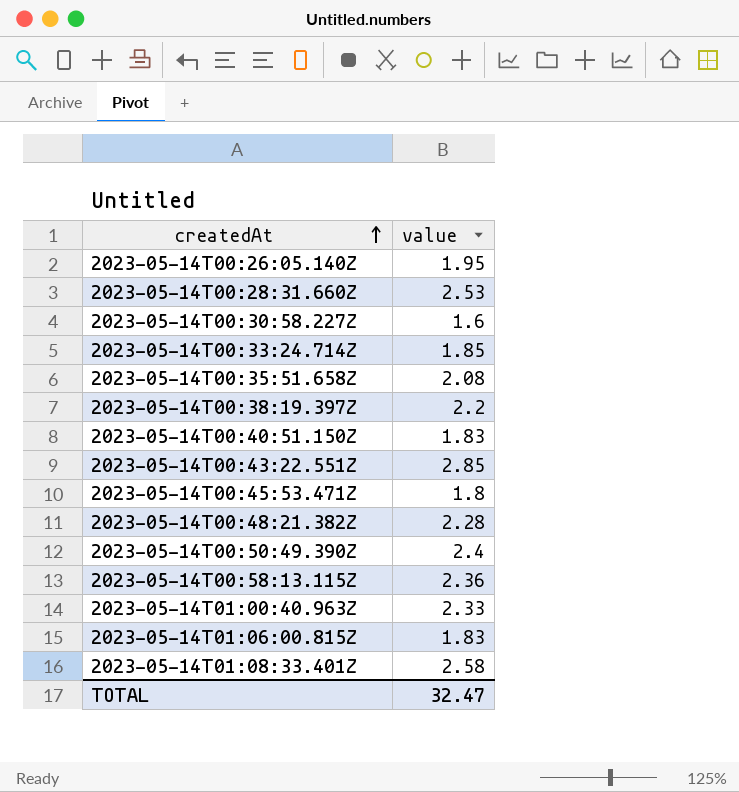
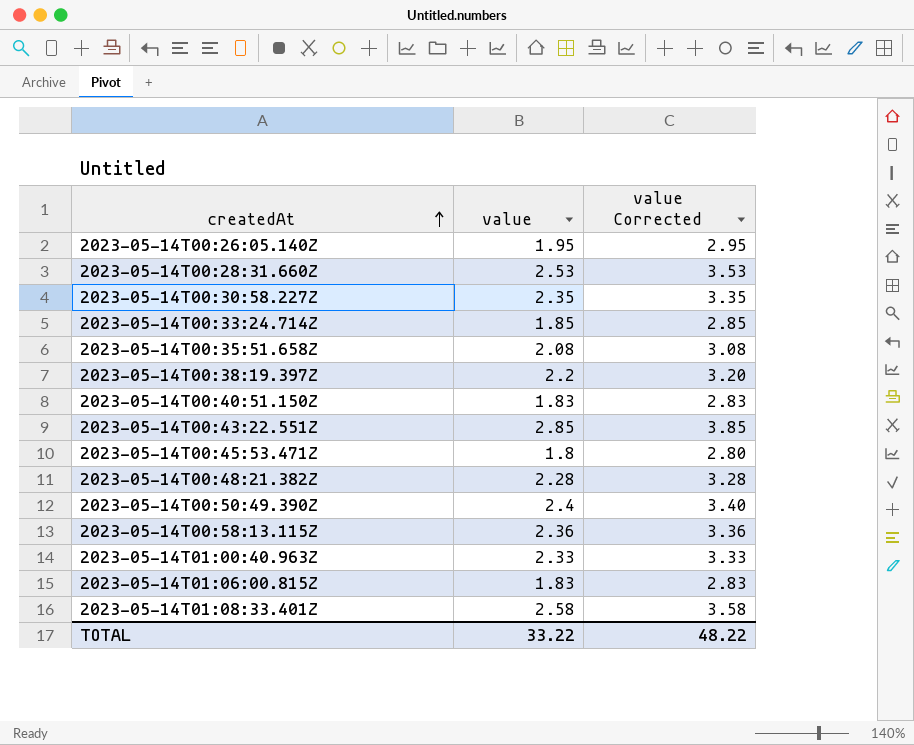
column value Corrected | formula: none -> [value] + 1
2023-05-14T00:30:58.227Z | value: 1.6 -> 2.35
TOTAL | value: 32.47 -> 33.22

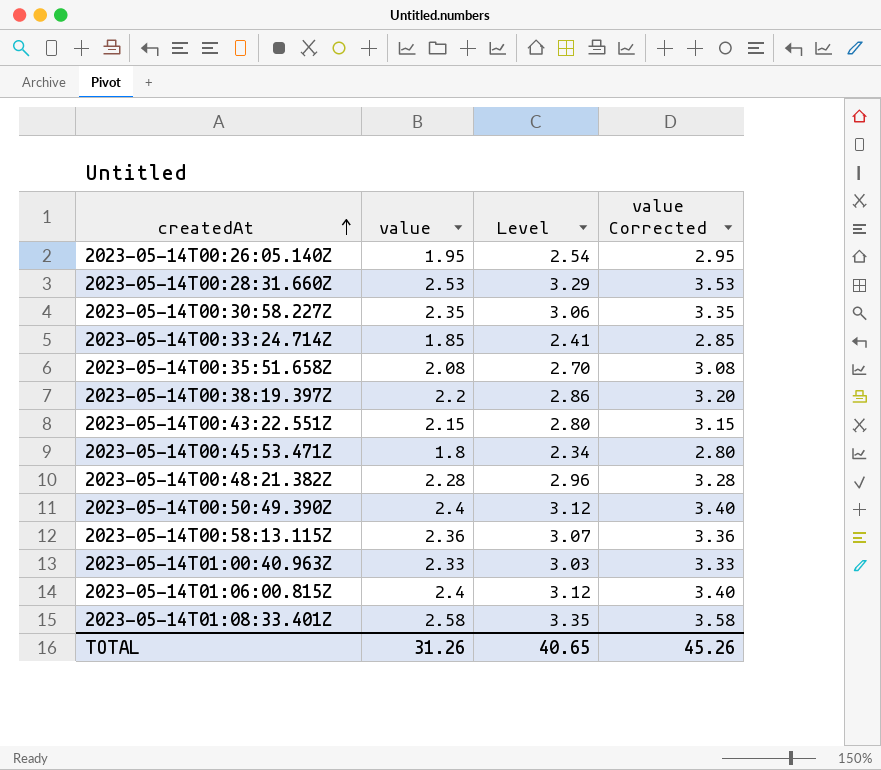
column Level | formula: none -> [value] * 1.3
row 2023-05-14T00:40:51.150Z: 1.83 | 2.83 -> none
2023-05-14T00:43:22.551Z | value: 2.85 -> 2.15
2023-05-14T00:43:22.551Z | value Corrected: 3.85 -> 3.15
2023-05-14T01:06:00.815Z | value: 1.83 -> 2.4
2023-05-14T01:06:00.815Z | value Corrected: 2.83 -> 3.40
TOTAL | value: 33.22 -> 31.26
TOTAL | value Corrected: 48.22 -> 45.26

